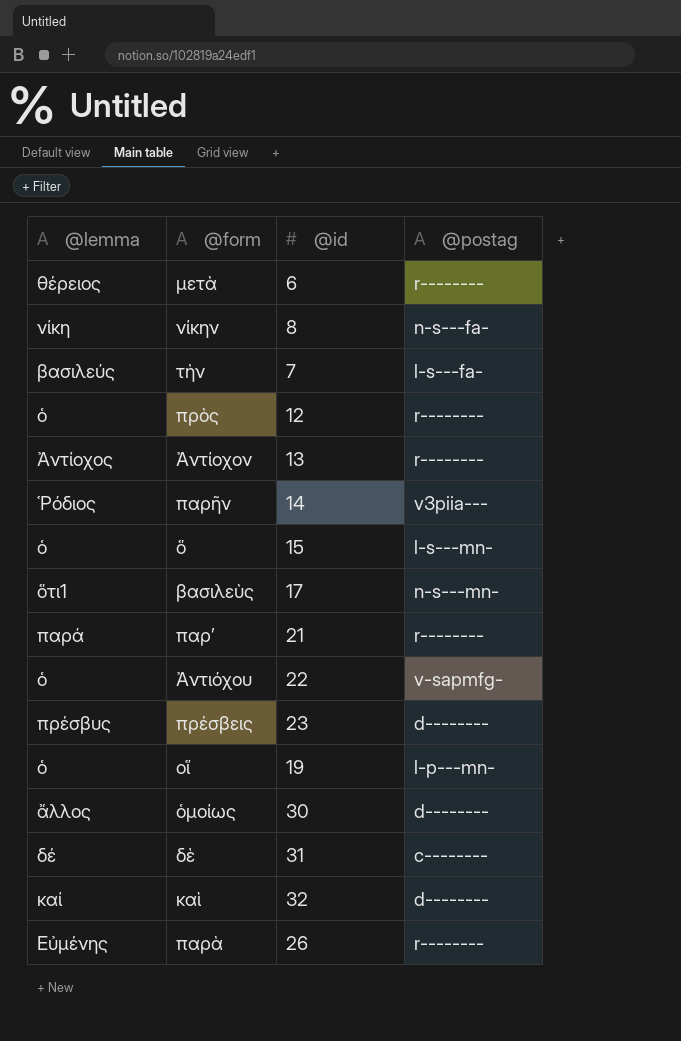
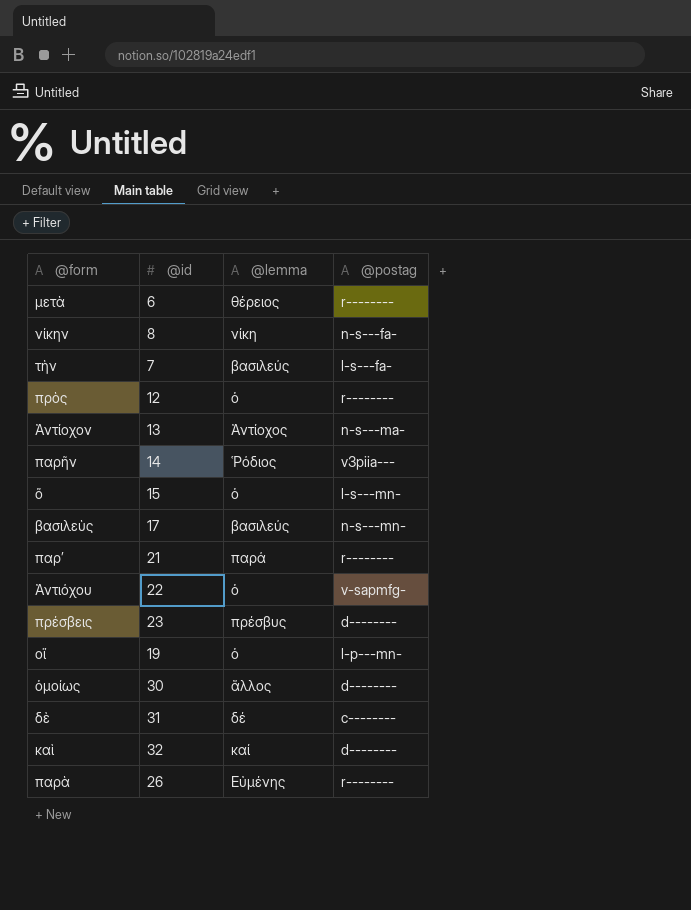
column @lemma | position: 1 -> 3
Ἀντίοχον | @postag: r-------- -> n-s---ma-
βασιλεὺς | @lemma: ὅτι1 -> βασιλεύς

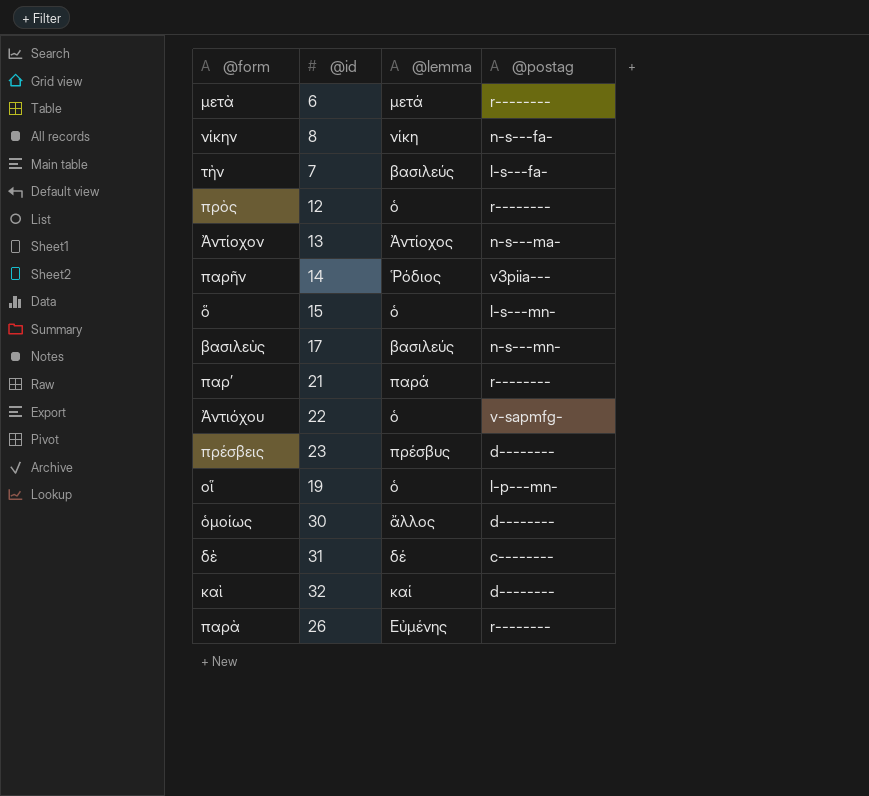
μετὰ | @lemma: θέρειος -> μετά

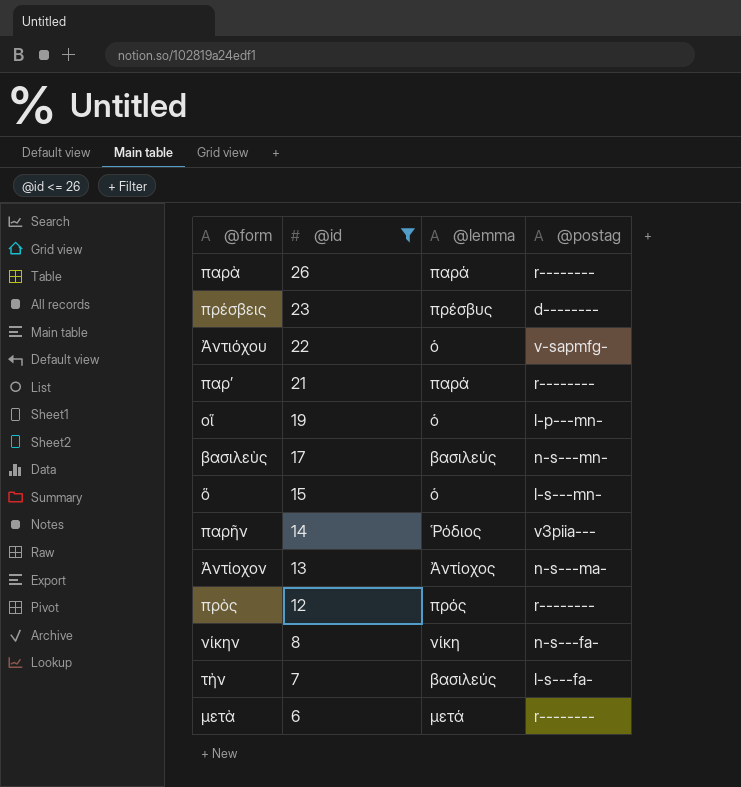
filter: none -> @id <= 26
row order: none -> @id descending
παρὰ | @lemma: Εὐμένης -> παρά
πρὸς | @lemma: ὁ -> πρός

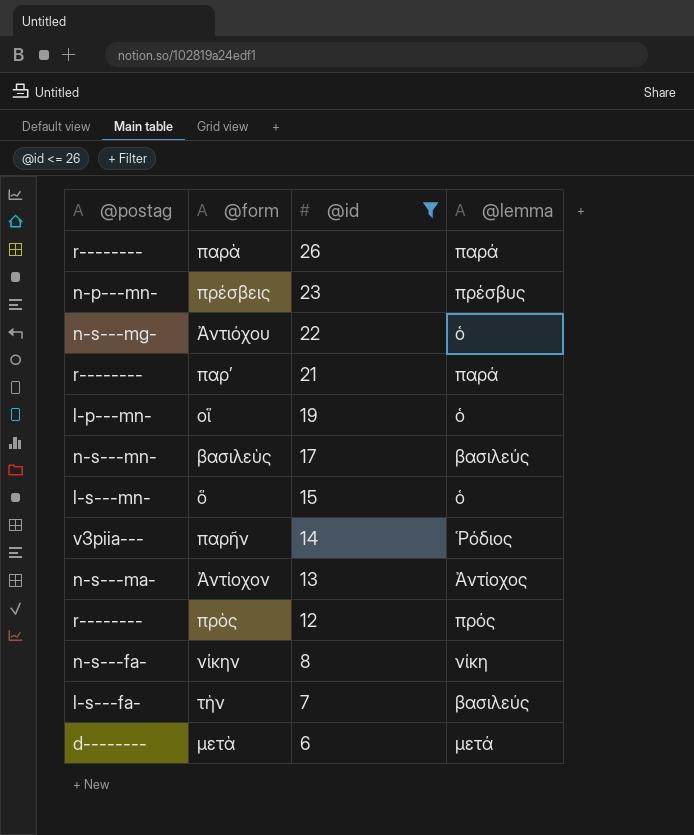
column @postag | position: 4 -> 1
πρέσβεις | @postag: d-------- -> n-p---mn-
Ἀντιόχου | @postag: v-sapmfg- -> n-s---mg-
μετὰ | @postag: r-------- -> d--------

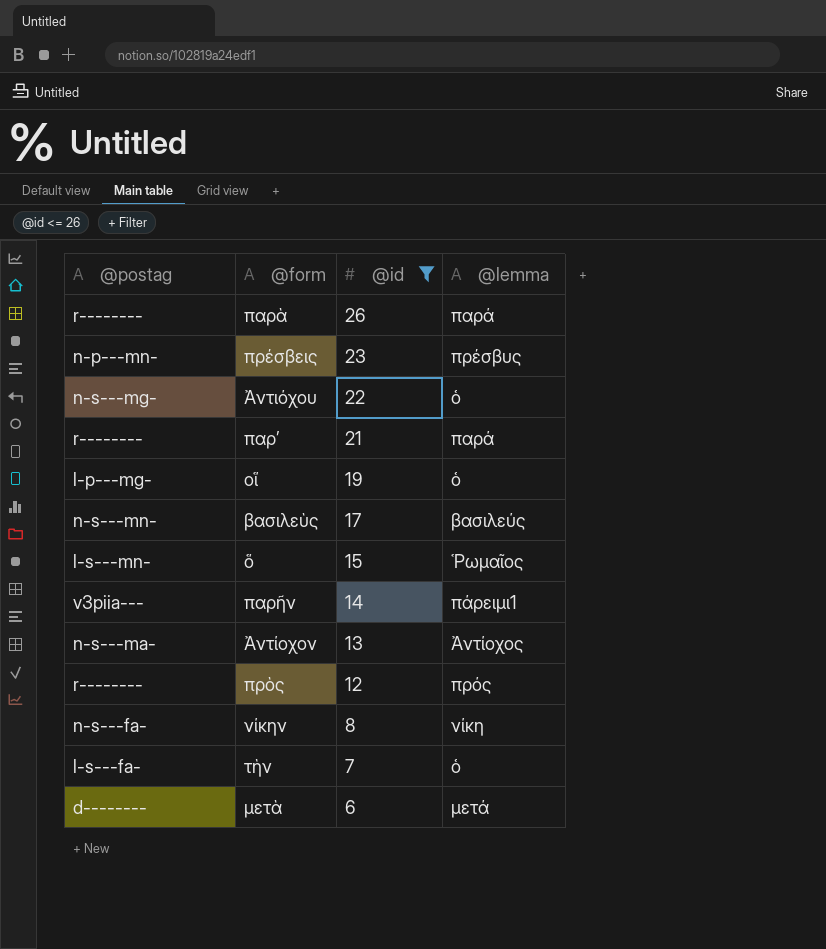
οἵ | @postag: l-p---mn- -> l-p---mg-
ὅ | @lemma: ὁ -> Ῥωμαῖος
παρῆν | @lemma: Ῥόδιος -> πάρειμι1
τὴν | @lemma: βασιλεύς -> ὁ

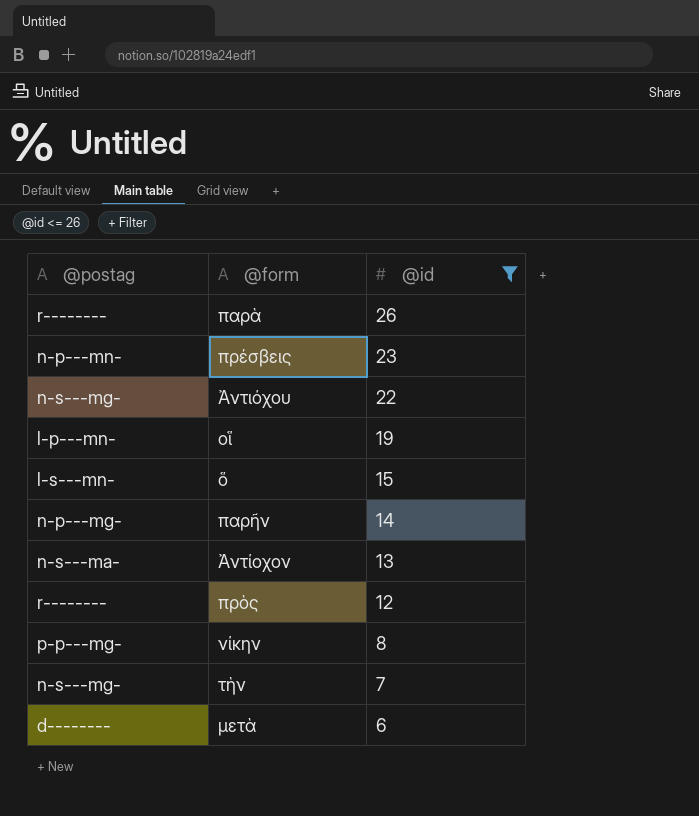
column @lemma | position: 4 -> none
row παρʼ: r-------- | 21 | παρά -> none
row βασιλεὺς: n-s---mn- | 17 | βασιλεύς -> none
οἵ | @postag: l-p---mg- -> l-p---mn-
παρῆν | @postag: v3piia--- -> n-p---mg-
νίκην | @postag: n-s---fa- -> p-p---mg-
τὴν | @postag: l-s---fa- -> n-s---mg-

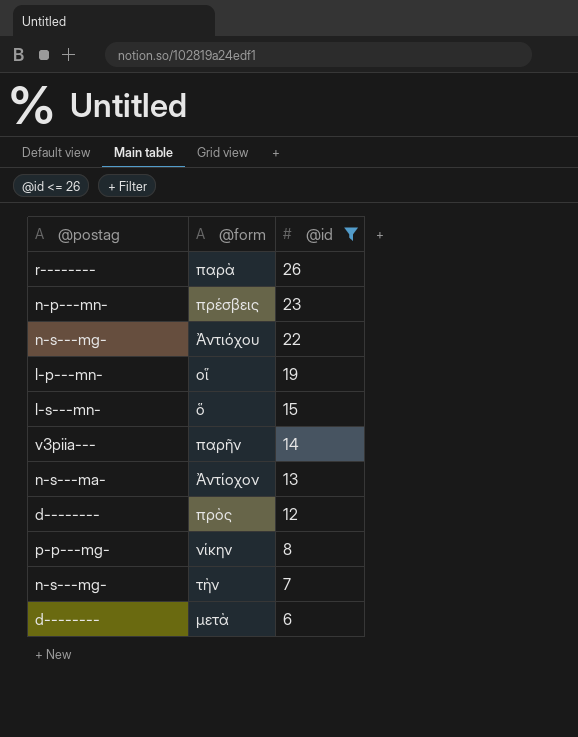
παρῆν | @postag: n-p---mg- -> v3piia---
πρὸς | @postag: r-------- -> d--------

